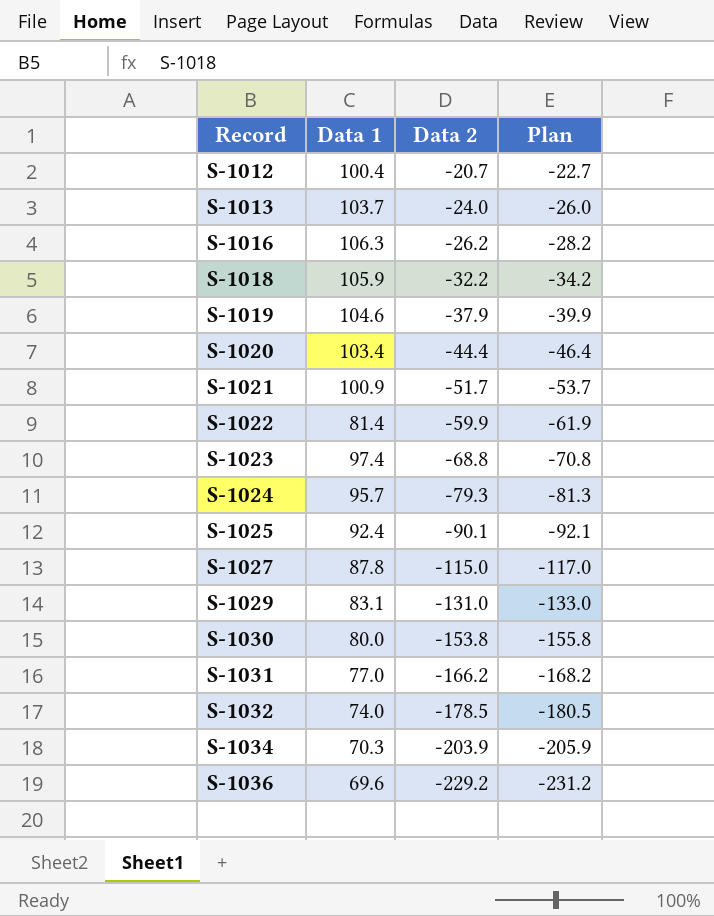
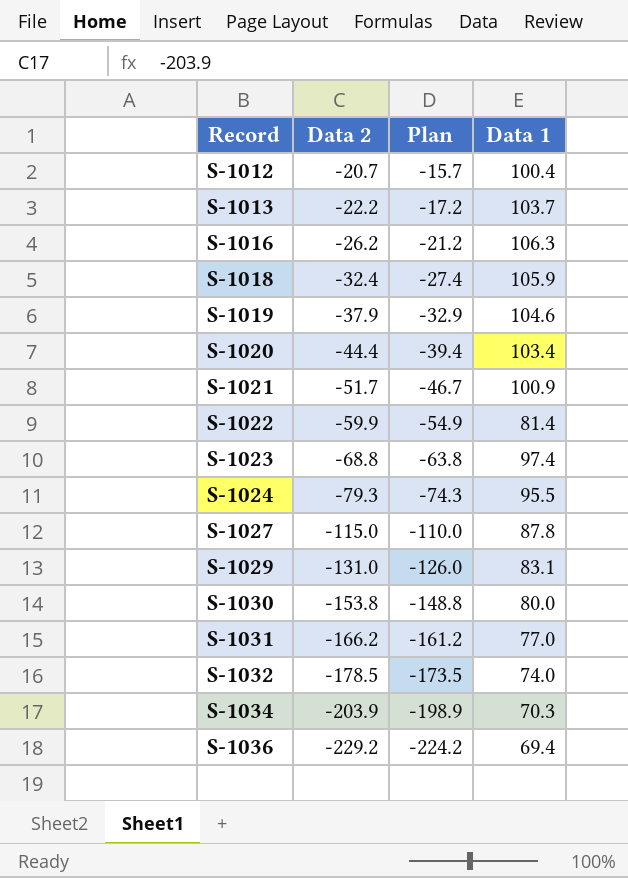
column Plan | formula: [Data 2] - 2 -> [Data 2] + 5
column Data 1 | position: 2 -> 4
row S-1025: 92.4 | -90.1 | -92.1 -> none
S-1013 | Data 2: -24.0 -> -22.2
S-1018 | Data 2: -32.2 -> -32.4
S-1024 | Data 1: 95.7 -> 95.5
S-1036 | Data 1: 69.6 -> 69.4

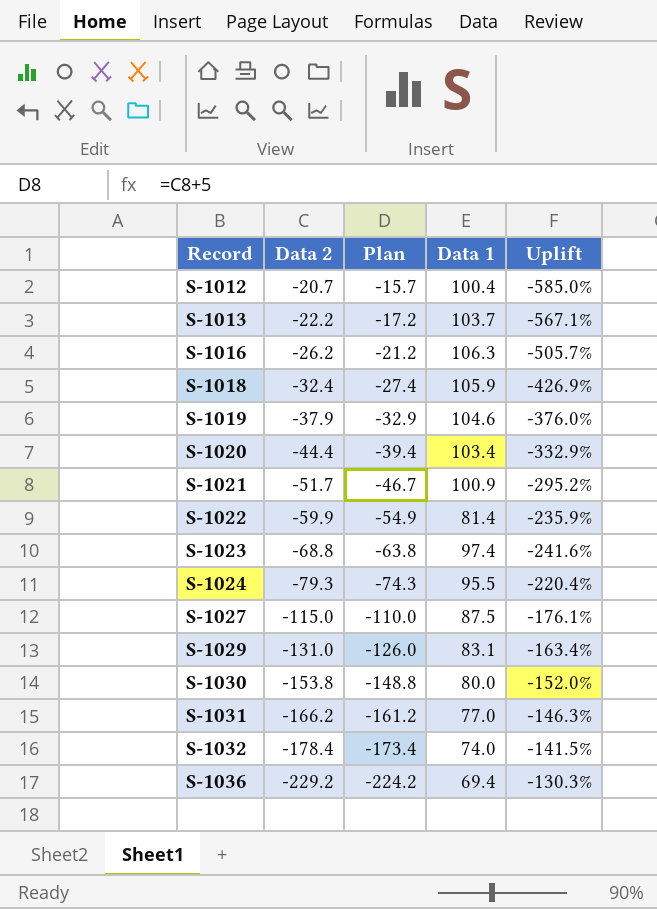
column Uplift | formula: none -> ([Data 1] - [Data 2]) / [Data 2]
row S-1034: -203.9 | -198.9 | 70.3 -> none
S-1027 | Data 1: 87.8 -> 87.5
S-1032 | Data 2: -178.5 -> -178.4
S-1032 | Plan: -173.5 -> -173.4

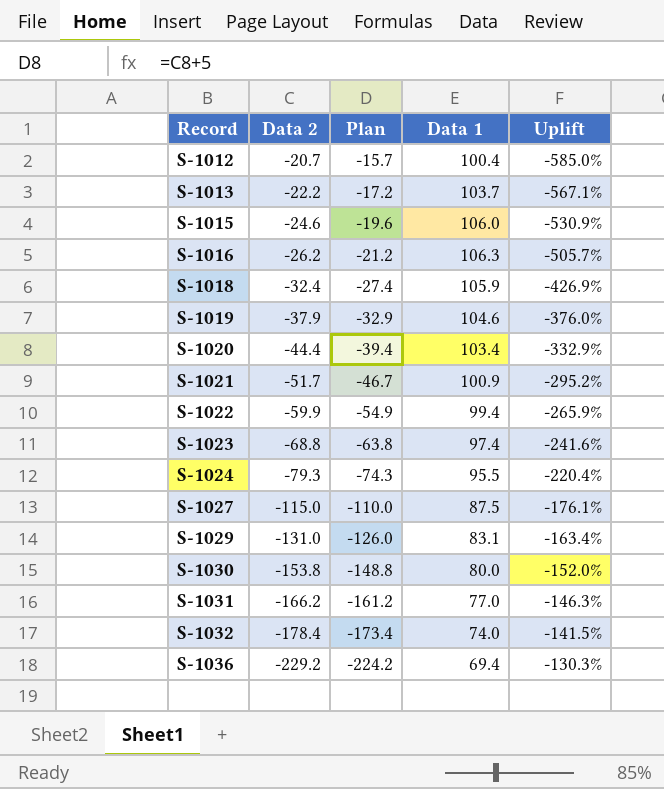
row S-1015: none -> -24.6 | -19.6 | 106.0 | -530.9%
S-1022 | Data 1: 81.4 -> 99.4
S-1022 | Uplift: -235.9% -> -265.9%

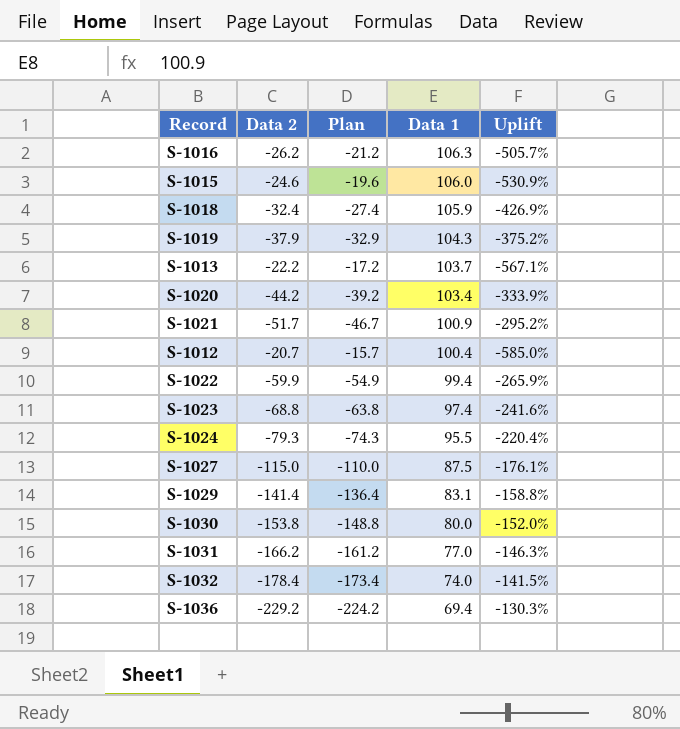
row order: Record ascending -> Data 1 descending
S-1019 | Data 1: 104.6 -> 104.3
S-1019 | Uplift: -376.0% -> -375.2%
S-1020 | Data 2: -44.4 -> -44.2
S-1020 | Plan: -39.4 -> -39.2
S-1020 | Uplift: -332.9% -> -333.9%
S-1029 | Data 2: -131.0 -> -141.4
S-1029 | Plan: -126.0 -> -136.4
S-1029 | Uplift: -163.4% -> -158.8%

